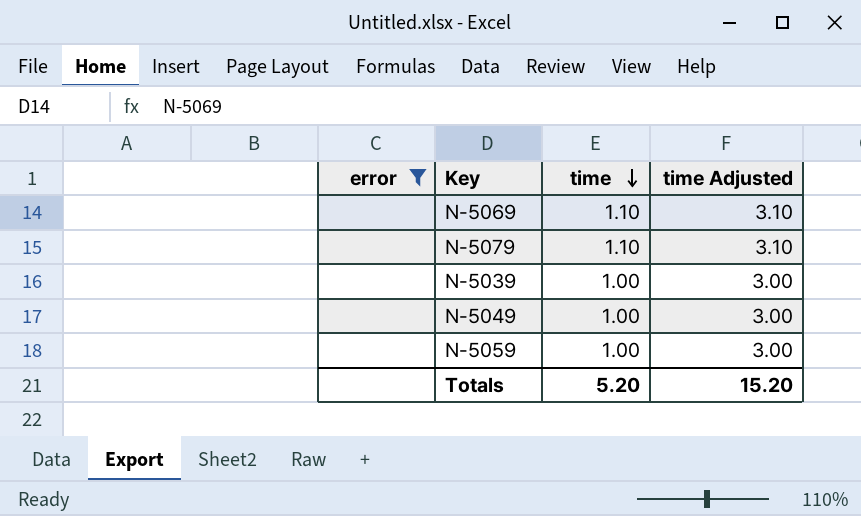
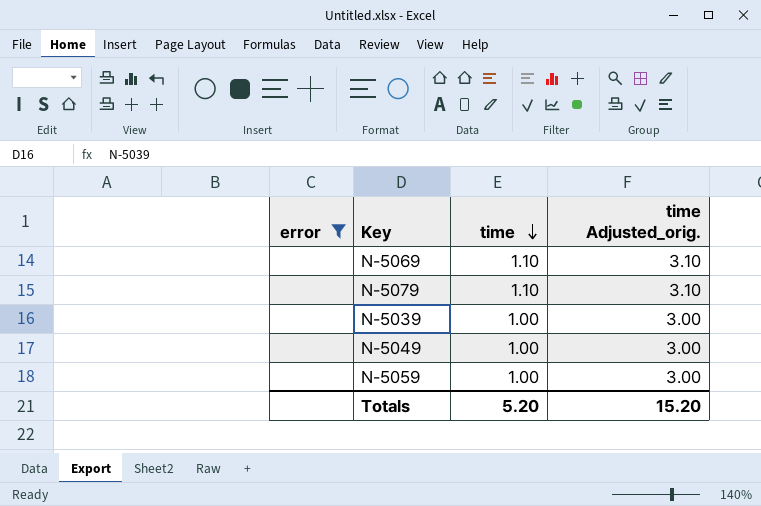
column name: time Adjusted -> time Adjusted_orig.

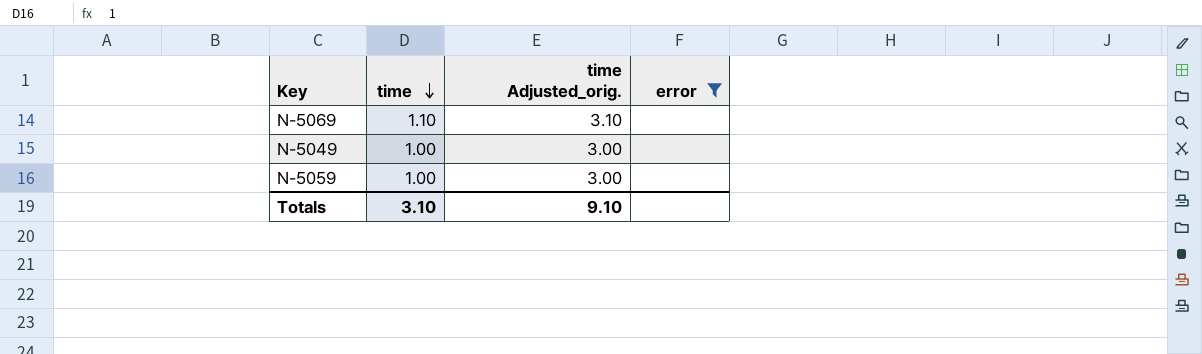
column error | position: 1 -> 4
row N-5079: none | 1.10 | 3.10 -> none
row N-5039: none | 1.00 | 3.00 -> none
Totals | time: 5.20 -> 3.10
Totals | time Adjusted_orig.: 15.20 -> 9.10

